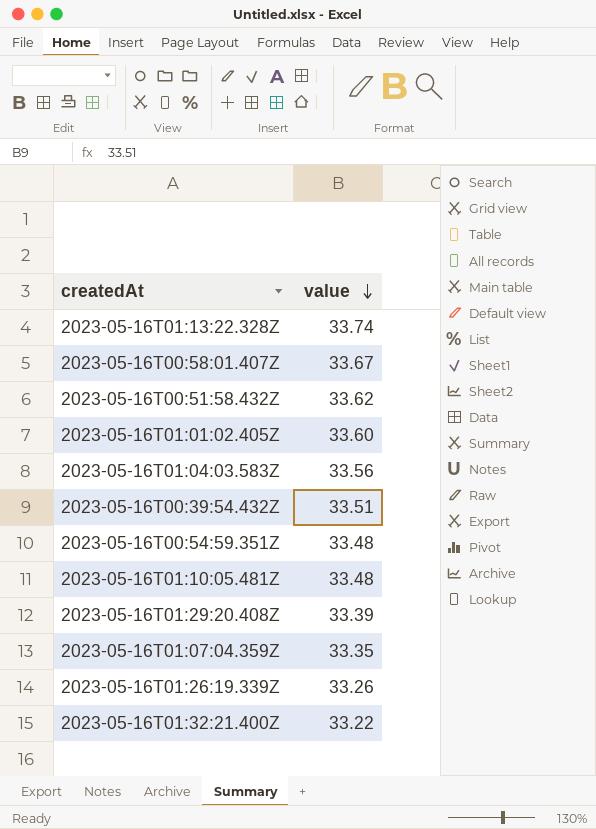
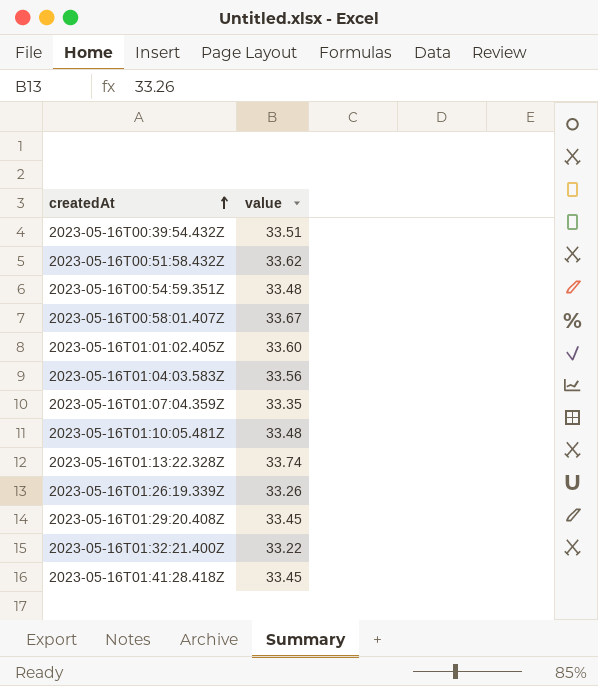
row order: value descending -> createdAt ascending
2023-05-16T01:29:20.408Z | value: 33.39 -> 33.45
row 2023-05-16T01:41:28.418Z: none -> 33.45

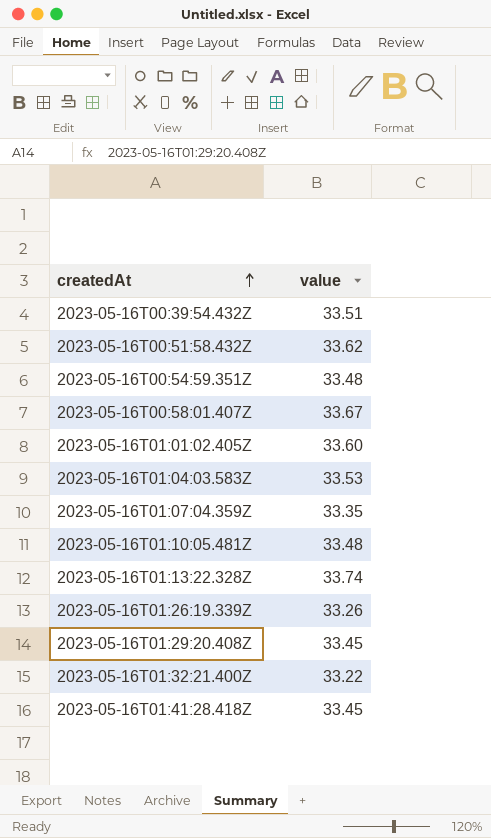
2023-05-16T01:04:03.583Z | value: 33.56 -> 33.53

